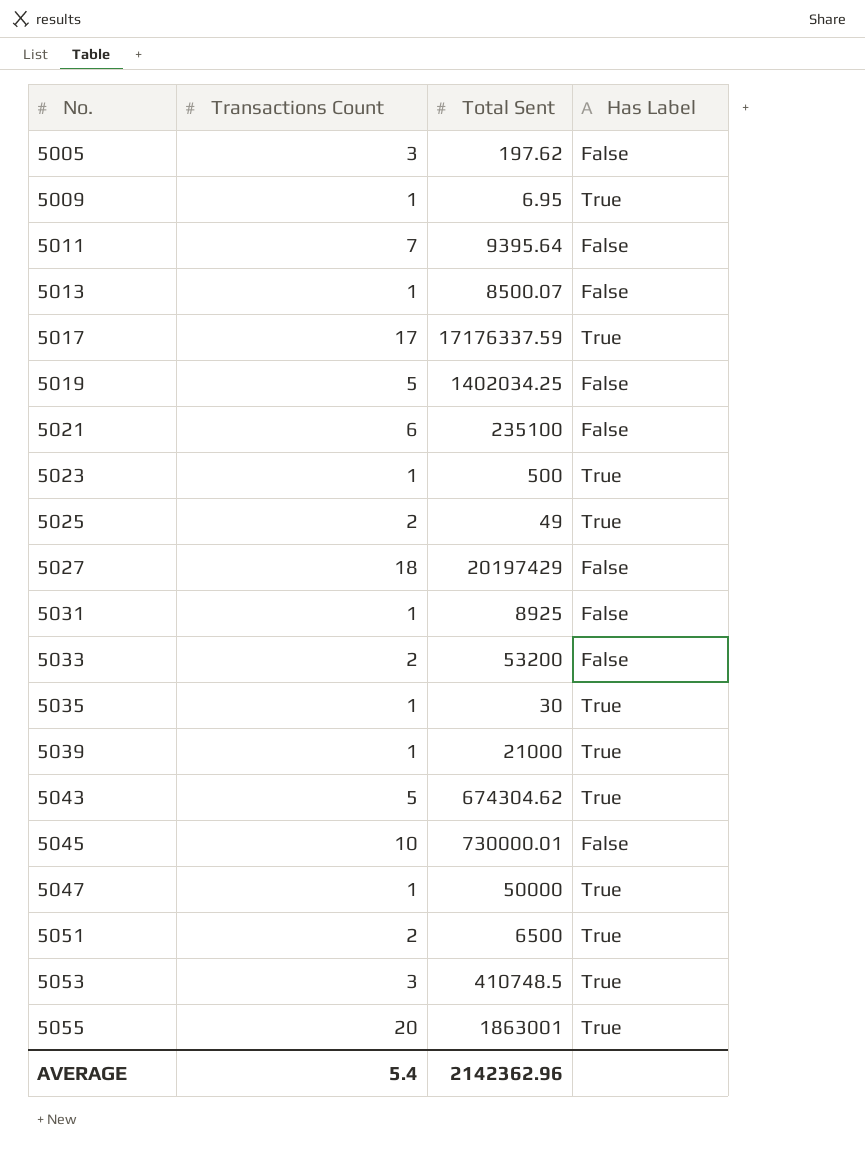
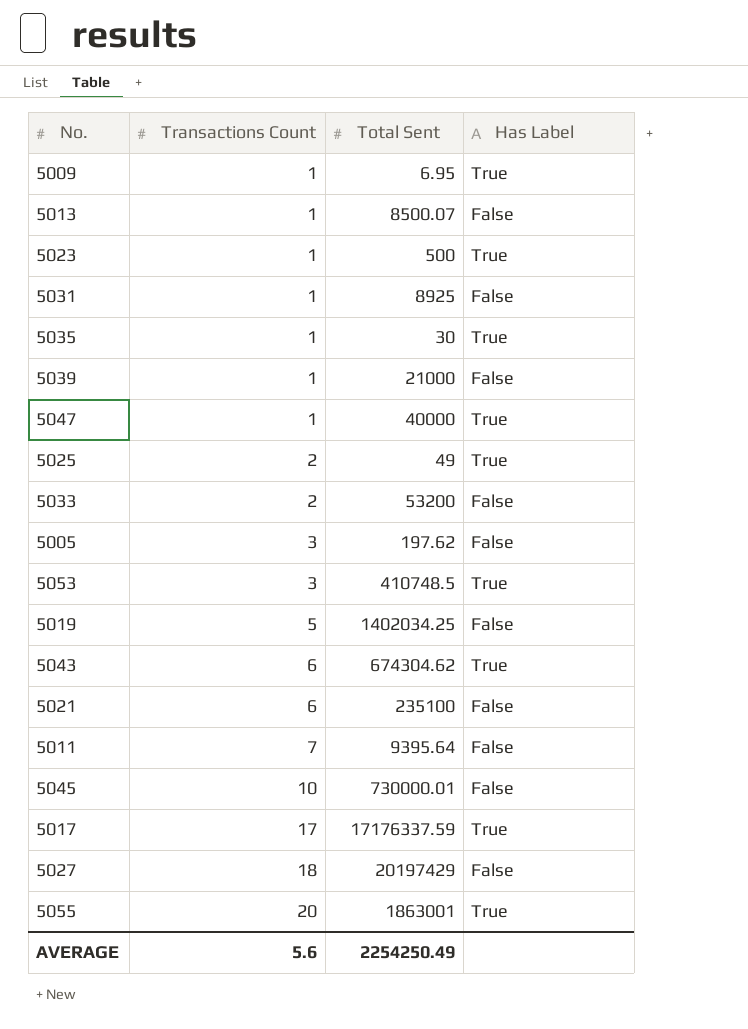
row order: No. ascending -> Transactions Count ascending
row 5051: 2 | 6500 | True -> none
5039 | Has Label: True -> False
5047 | Total Sent: 50000 -> 40000
5043 | Transactions Count: 5 -> 6
AVERAGE | Transactions Count: 5.4 -> 5.6
AVERAGE | Total Sent: 2142362.96 -> 2254250.49

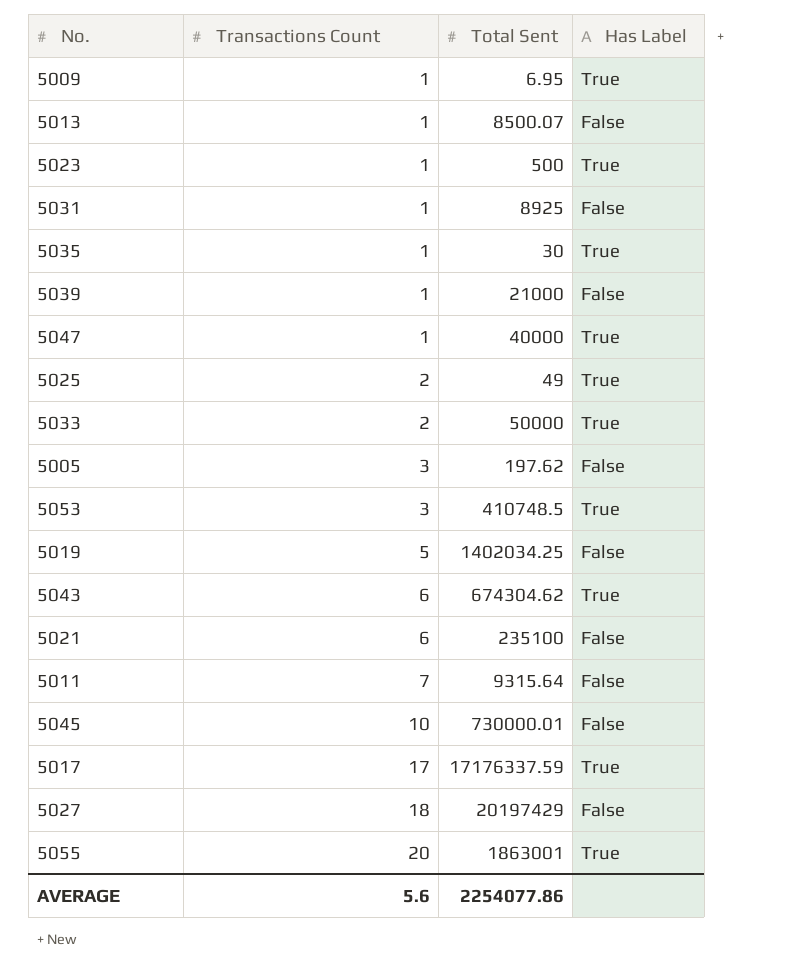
5033 | Total Sent: 53200 -> 50000
5033 | Has Label: False -> True
5011 | Total Sent: 9395.64 -> 9315.64
AVERAGE | Total Sent: 2254250.49 -> 2254077.86

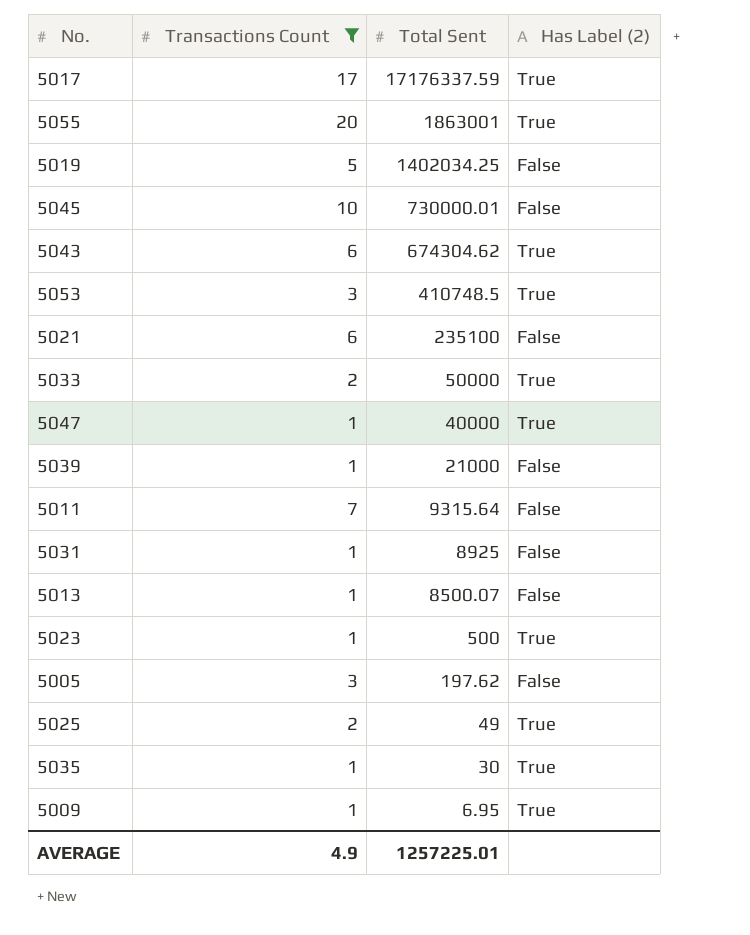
filter: none -> Transactions Count != 18
row order: Transactions Count ascending -> Total Sent descending
column name: Has Label -> Has Label (2)
AVERAGE | Transactions Count: 5.6 -> 4.9
AVERAGE | Total Sent: 2254077.86 -> 1257225.01

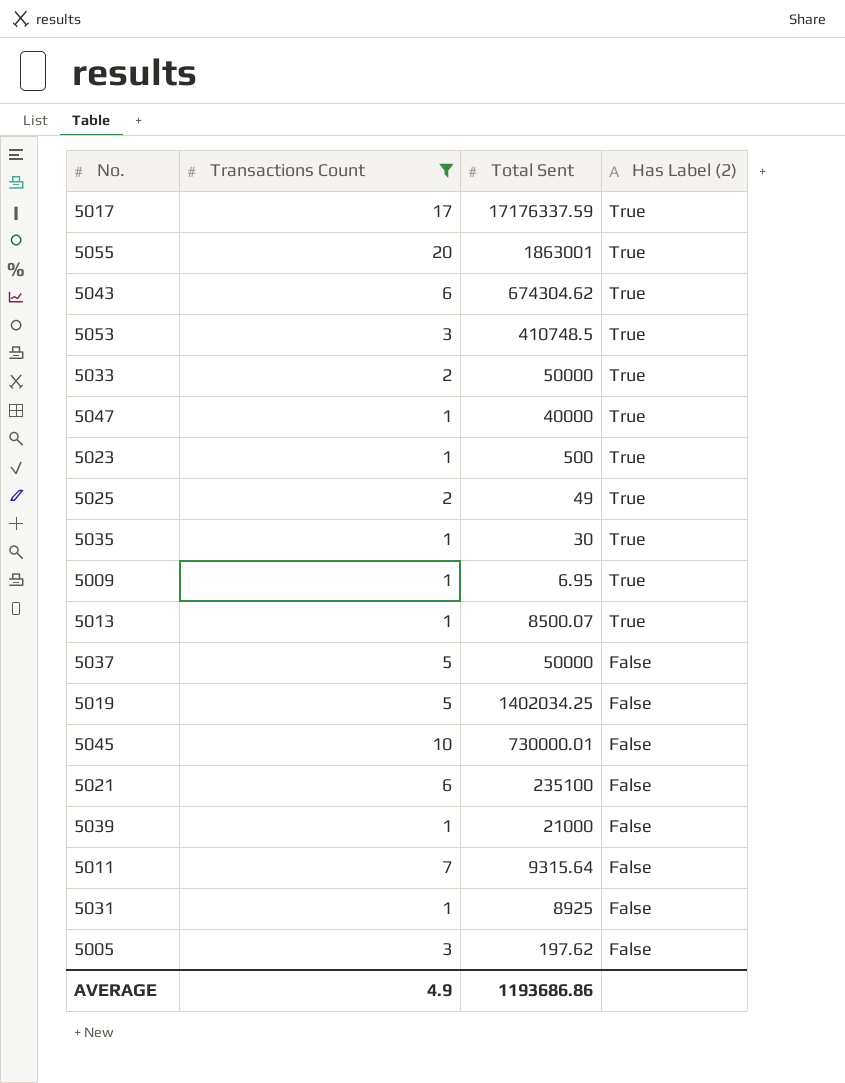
row order: Total Sent descending -> Has Label (2) descending
5013 | Has Label (2): False -> True
row 5037: none -> 5 | 50000 | False
AVERAGE | Total Sent: 1257225.01 -> 1193686.86

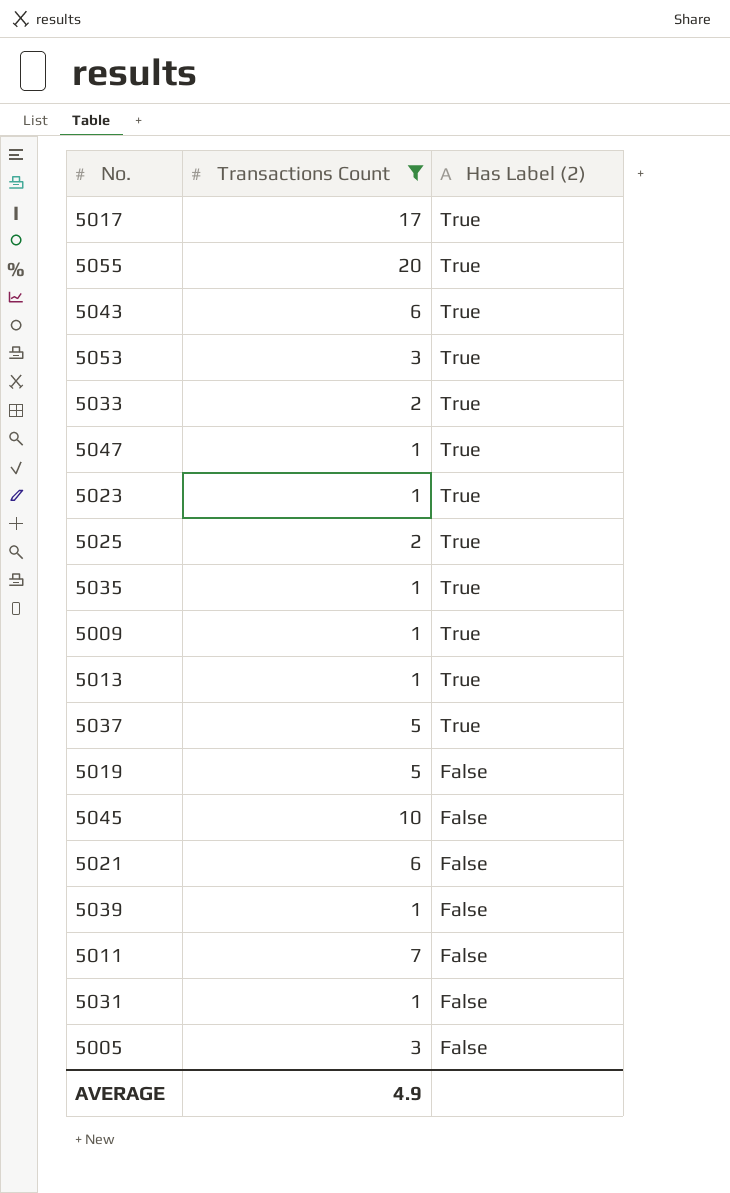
column Total Sent | position: 3 -> none
5037 | Has Label (2): False -> True

